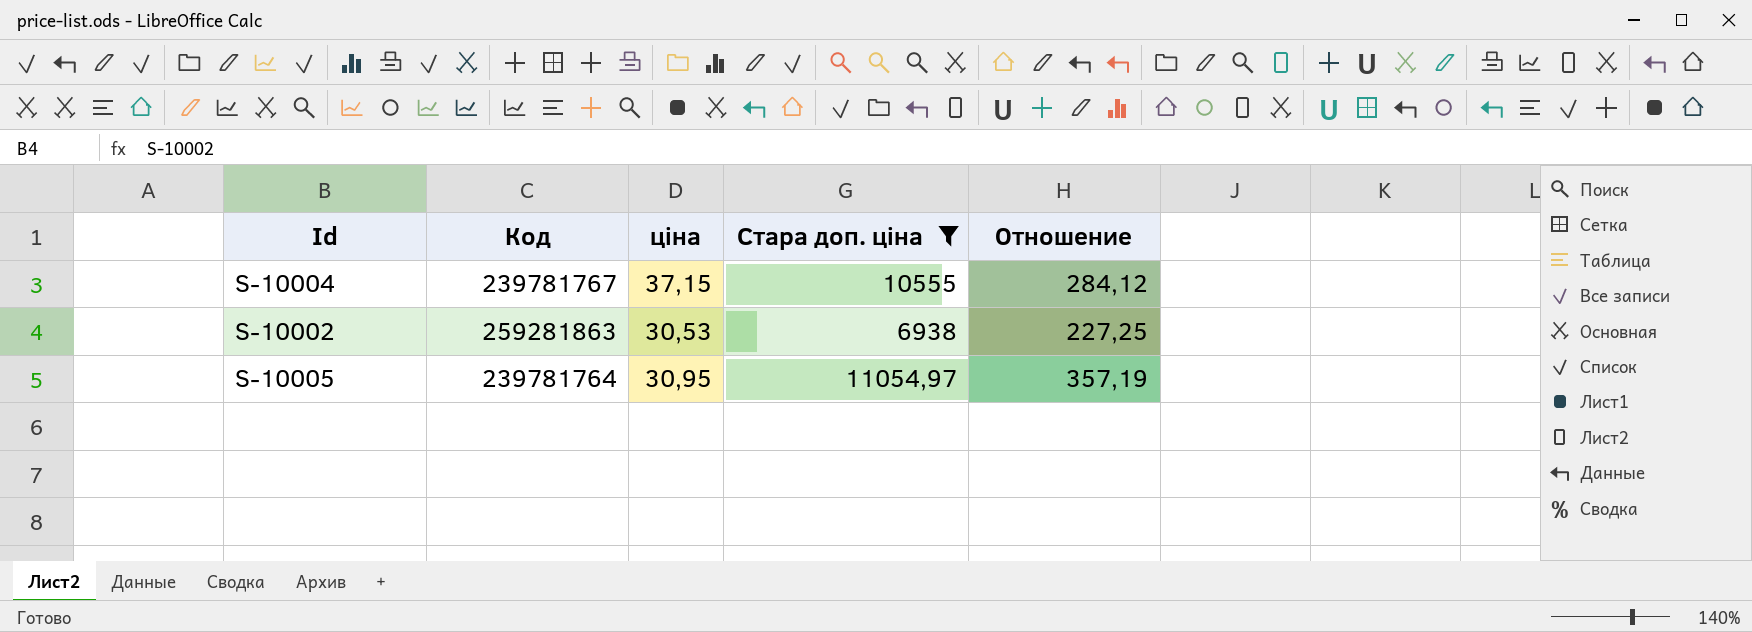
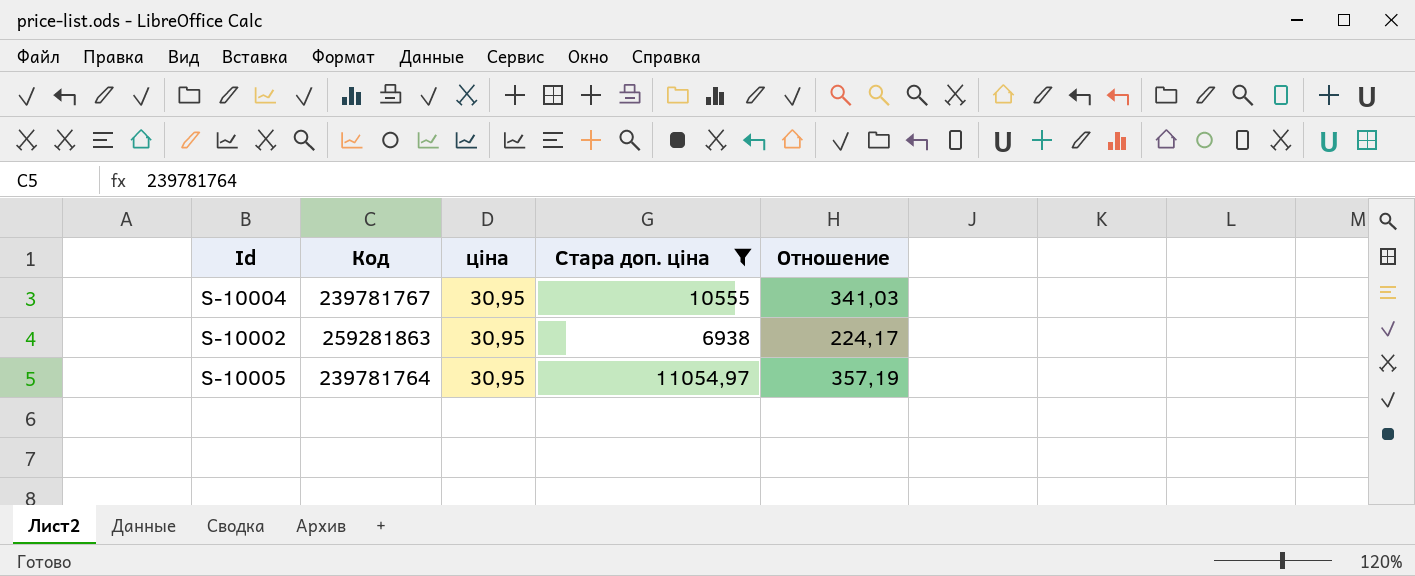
S-10004 | ціна: 37,15 -> 30,95
S-10004 | Отношение: 284,12 -> 341,03
S-10002 | ціна: 30,53 -> 30,95
S-10002 | Отношение: 227,25 -> 224,17

